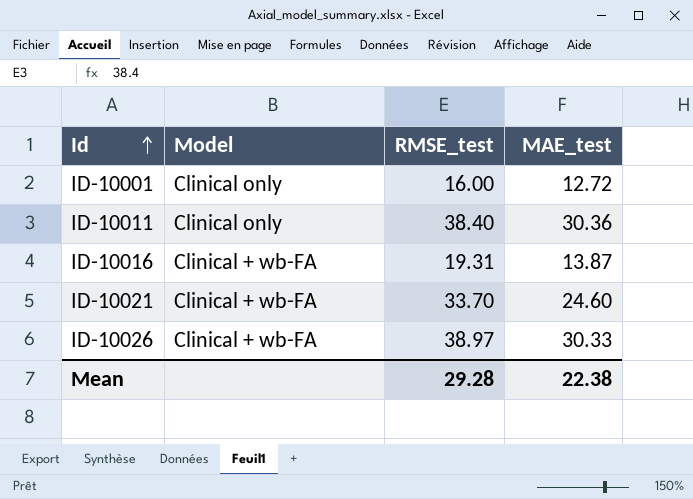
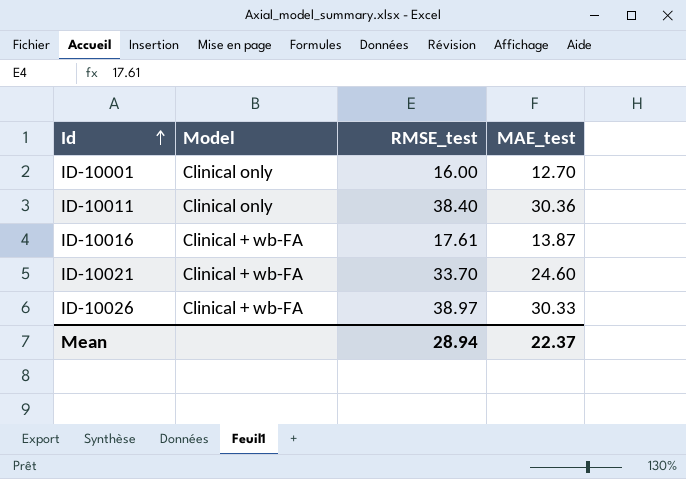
ID-10001 | MAE_test: 12.72 -> 12.70
ID-10016 | RMSE_test: 19.31 -> 17.61
Mean | RMSE_test: 29.28 -> 28.94
Mean | MAE_test: 22.38 -> 22.37

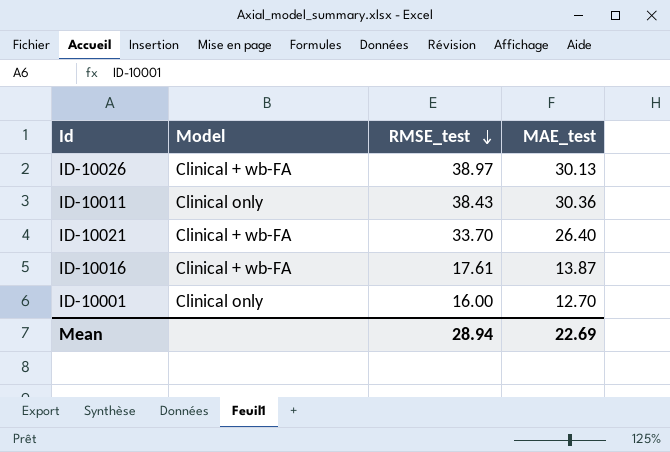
row order: Id ascending -> RMSE_test descending
ID-10026 | MAE_test: 30.33 -> 30.13
ID-10011 | RMSE_test: 38.40 -> 38.43
ID-10021 | MAE_test: 24.60 -> 26.40
Mean | MAE_test: 22.37 -> 22.69

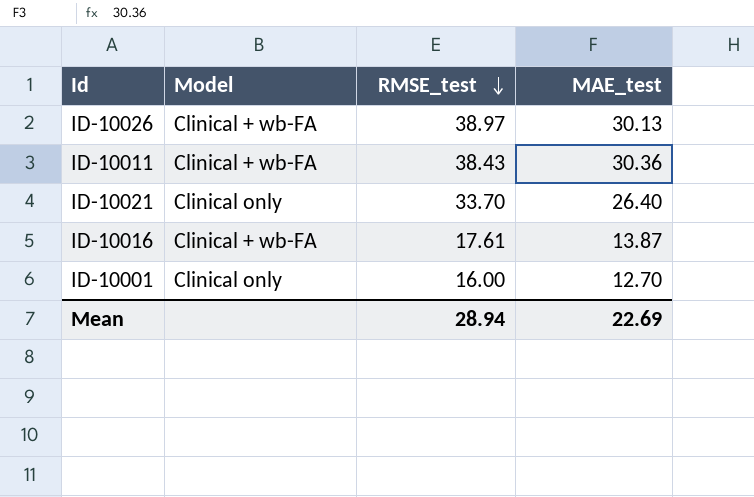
ID-10011 | Model: Clinical only -> Clinical + wb-FA
ID-10021 | Model: Clinical + wb-FA -> Clinical only

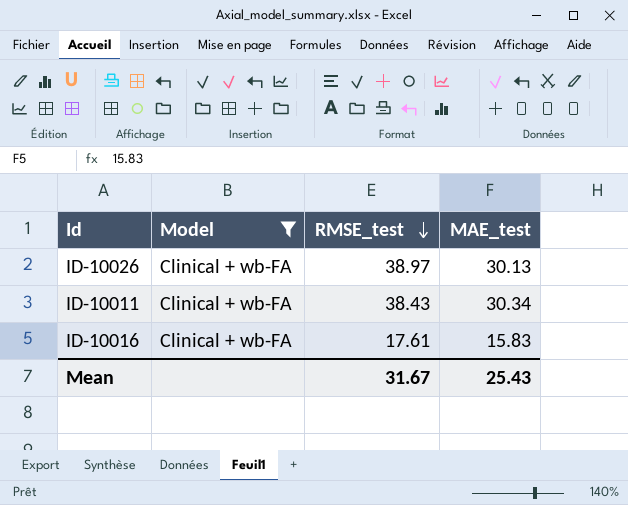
filter: none -> Model = Clinical + wb-FA
ID-10011 | MAE_test: 30.36 -> 30.34
ID-10016 | MAE_test: 13.87 -> 15.83
Mean | RMSE_test: 28.94 -> 31.67
Mean | MAE_test: 22.69 -> 25.43

